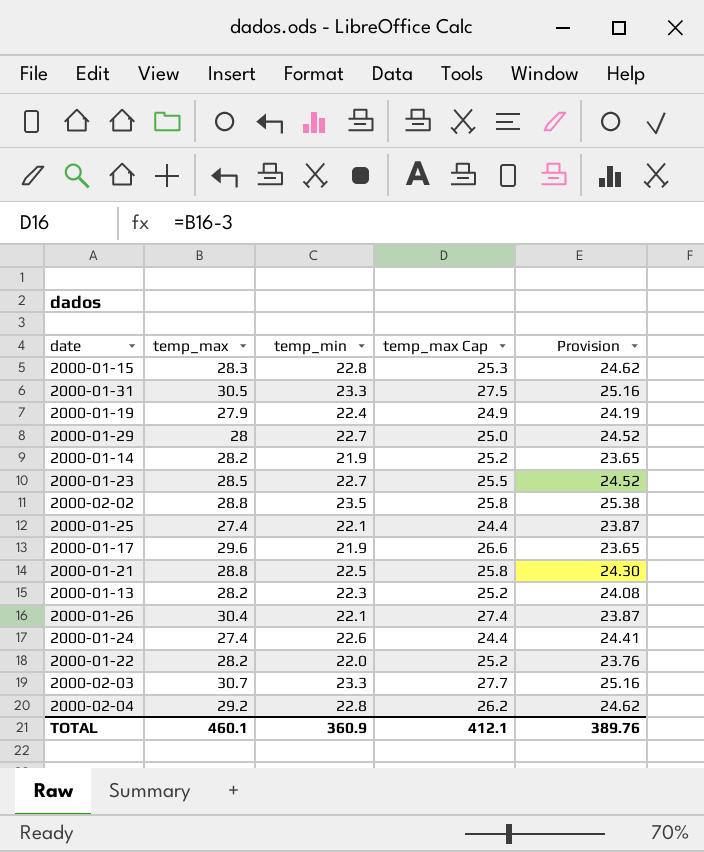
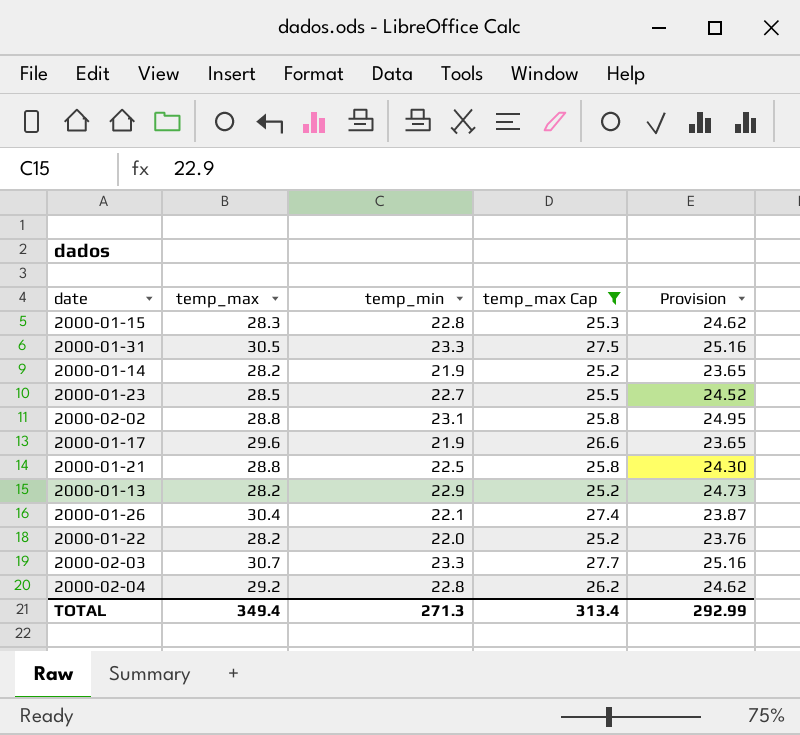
filter: none -> temp_max Cap >= 25.2
2000-02-02 | temp_min: 23.5 -> 23.1
2000-02-02 | Provision: 25.38 -> 24.95
2000-01-13 | temp_min: 22.3 -> 22.9
2000-01-13 | Provision: 24.08 -> 24.73
TOTAL | temp_max: 460.1 -> 349.4
TOTAL | temp_min: 360.9 -> 271.3
TOTAL | temp_max Cap: 412.1 -> 313.4
TOTAL | Provision: 389.76 -> 292.99

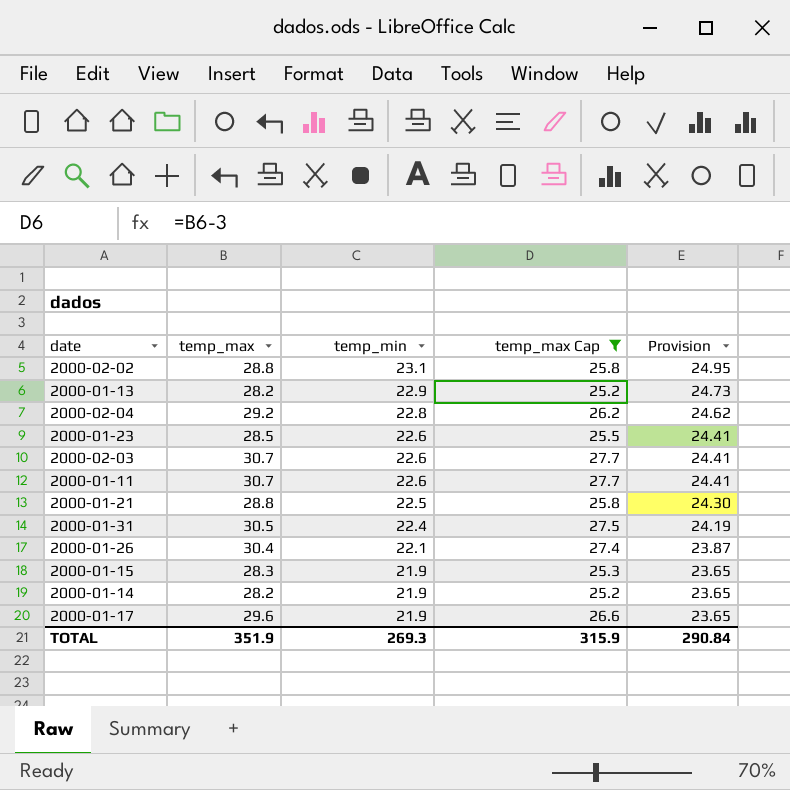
row order: none -> temp_min descending
row 2000-01-22: 28.2 | 22.0 | 25.2 | 23.76 -> none
2000-01-23 | temp_min: 22.7 -> 22.6
2000-01-23 | Provision: 24.52 -> 24.41
2000-02-03 | temp_min: 23.3 -> 22.6
2000-02-03 | Provision: 25.16 -> 24.41
row 2000-01-11: none -> 30.7 | 22.6 | 27.7 | 24.41
2000-01-31 | temp_min: 23.3 -> 22.4
2000-01-31 | Provision: 25.16 -> 24.19
2000-01-15 | temp_min: 22.8 -> 21.9
2000-01-15 | Provision: 24.62 -> 23.65
TOTAL | temp_max: 349.4 -> 351.9
TOTAL | temp_min: 271.3 -> 269.3
TOTAL | temp_max Cap: 313.4 -> 315.9
TOTAL | Provision: 292.99 -> 290.84

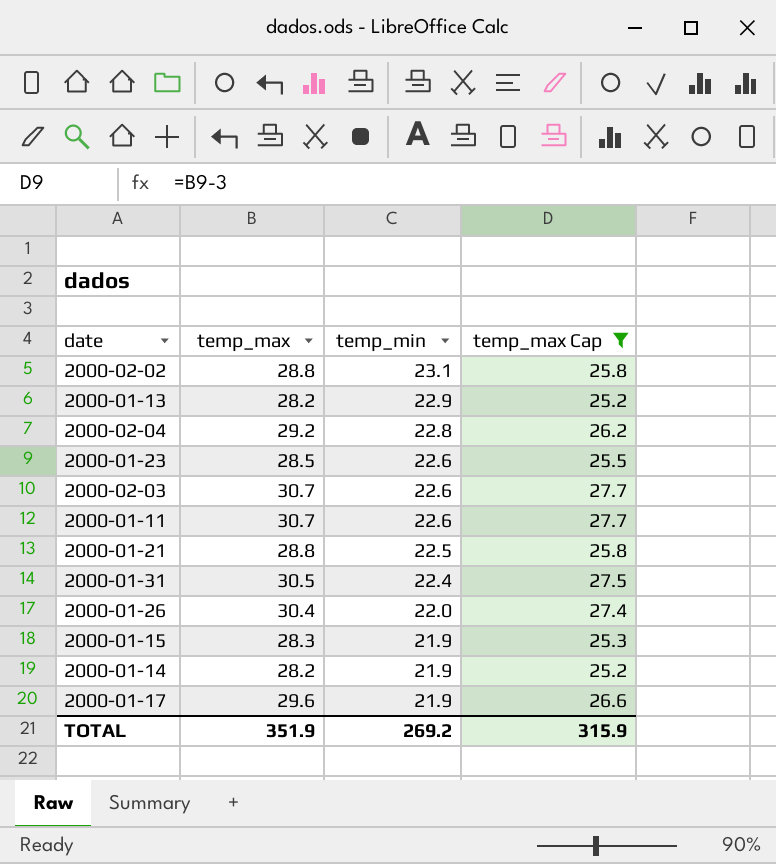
column Provision | formula: [temp_min] * 1.08 -> none
2000-01-26 | temp_min: 22.1 -> 22.0
TOTAL | temp_min: 269.3 -> 269.2

